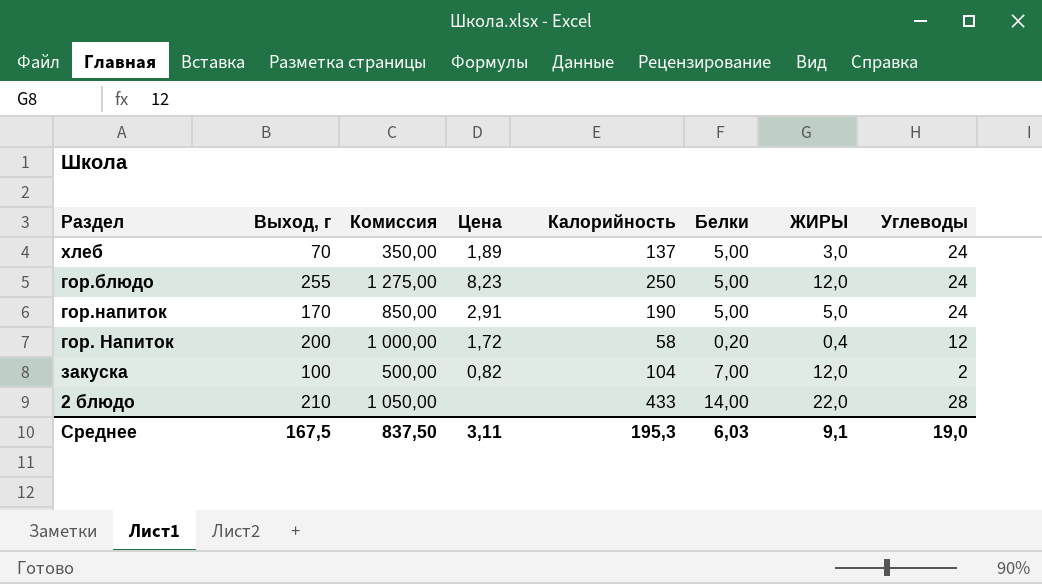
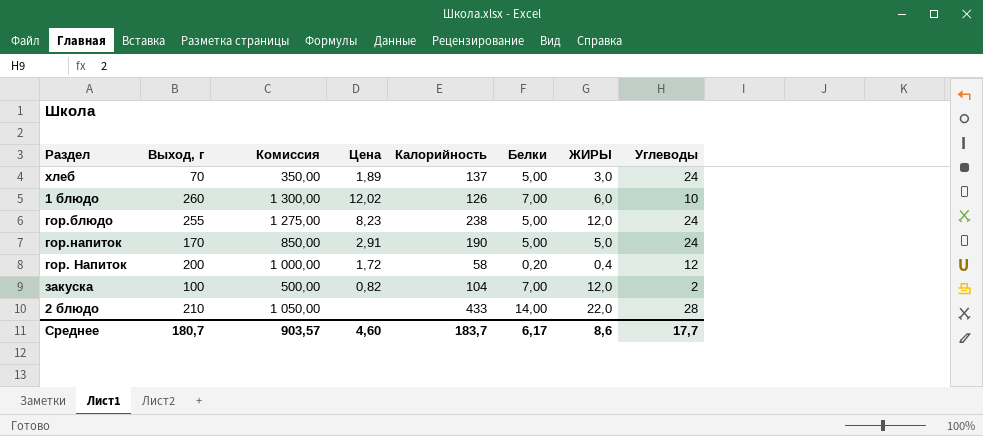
row 1 блюдо: none -> 260 | 1 300,00 | 12,02 | 126 | 7,00 | 6,0 | 10
гор.блюдо | Калорийность: 250 -> 238
Среднее | Выход, г: 167,5 -> 180,7
Среднее | Комиссия: 837,50 -> 903,57
Среднее | Цена: 3,11 -> 4,60
Среднее | Калорийность: 195,3 -> 183,7
Среднее | Белки: 6,03 -> 6,17
Среднее | ЖИРЫ: 9,1 -> 8,6
Среднее | Углеводы: 19,0 -> 17,7

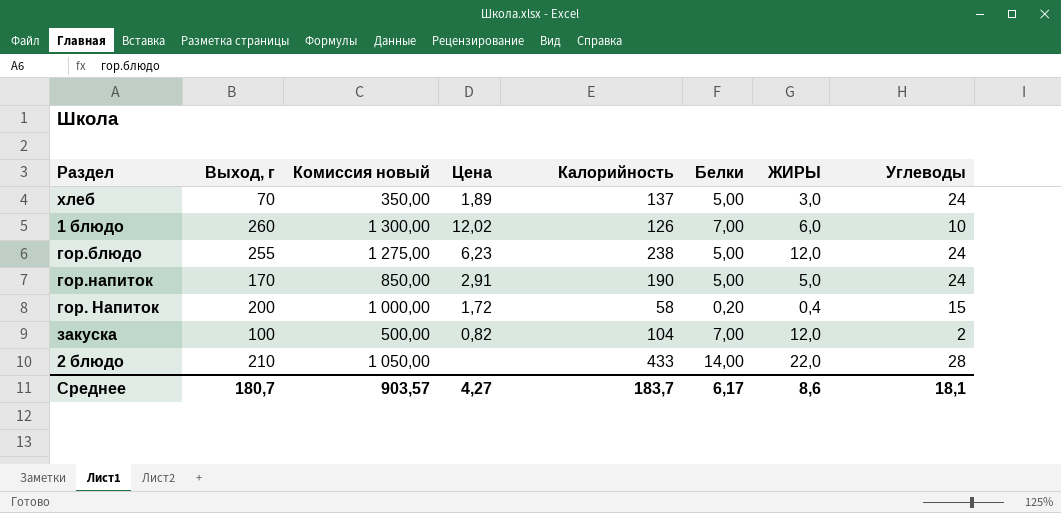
column name: Комиссия -> Комиссия новый
гор.блюдо | Цена: 8,23 -> 6,23
гор. Напиток | Углеводы: 12 -> 15
Среднее | Цена: 4,60 -> 4,27
Среднее | Углеводы: 17,7 -> 18,1

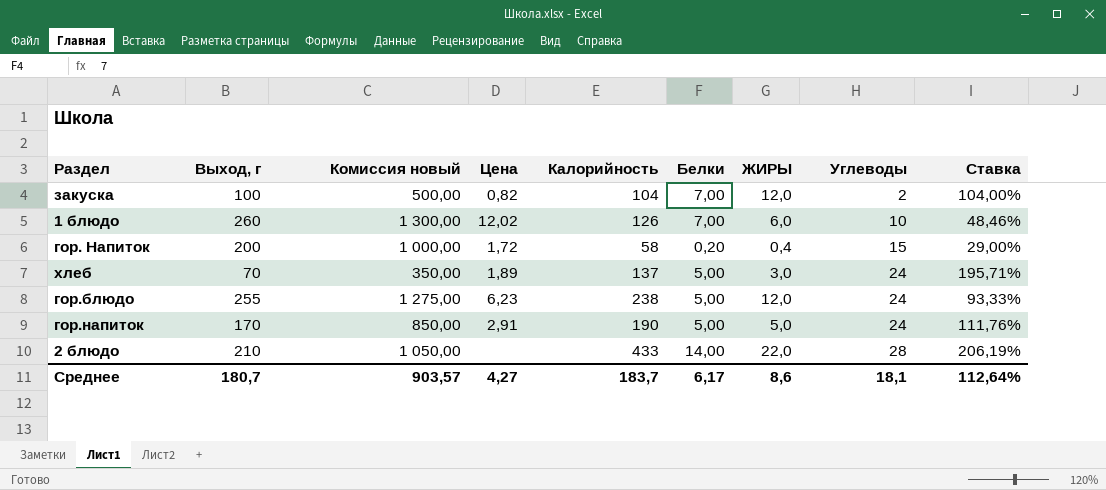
row order: none -> Углеводы ascending
column Ставка | formula: none -> [Калорийность] / [Выход, г]

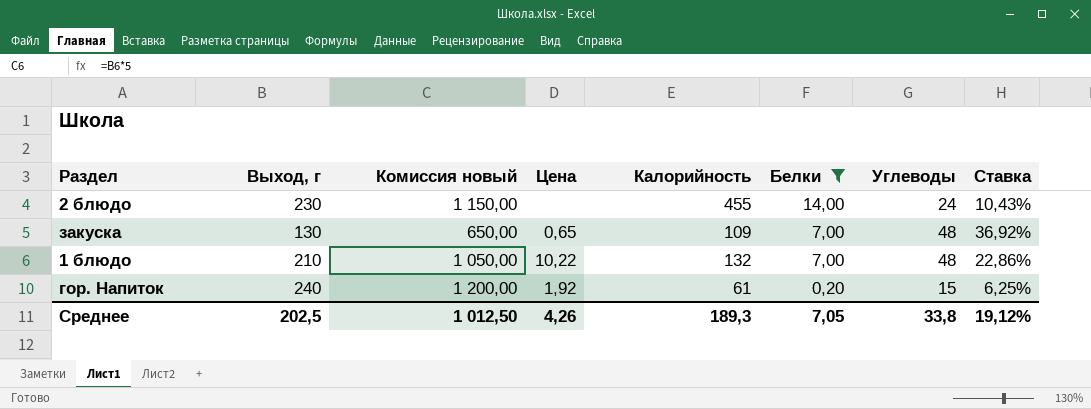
filter: none -> Белки != 5,00
row order: Углеводы ascending -> Белки descending
column ЖИРЫ | position: 7 -> none
column Ставка | formula: [Калорийность] / [Выход, г] -> [Углеводы] / [Выход, г]
2 блюдо | Выход, г: 210 -> 230
2 блюдо | Комиссия новый: 1 050,00 -> 1 150,00
2 блюдо | Калорийность: 433 -> 455
2 блюдо | Углеводы: 28 -> 24
закуска | Выход, г: 100 -> 130
закуска | Комиссия новый: 500,00 -> 650,00
закуска | Цена: 0,82 -> 0,65
закуска | Калорийность: 104 -> 109
закуска | Углеводы: 2 -> 48
1 блюдо | Выход, г: 260 -> 210
1 блюдо | Комиссия новый: 1 300,00 -> 1 050,00
1 блюдо | Цена: 12,02 -> 10,22
1 блюдо | Калорийность: 126 -> 132
1 блюдо | Углеводы: 10 -> 48
гор. Напиток | Выход, г: 200 -> 240
гор. Напиток | Комиссия новый: 1 000,00 -> 1 200,00
гор. Напиток | Цена: 1,72 -> 1,92
гор. Напиток | Калорийность: 58 -> 61
Среднее | Выход, г: 180,7 -> 202,5
Среднее | Комиссия новый: 903,57 -> 1 012,50
Среднее | Цена: 4,27 -> 4,26
Среднее | Калорийность: 183,7 -> 189,3
Среднее | Белки: 6,17 -> 7,05
Среднее | Углеводы: 18,1 -> 33,8
Среднее | Ставка: 112,64% -> 19,12%

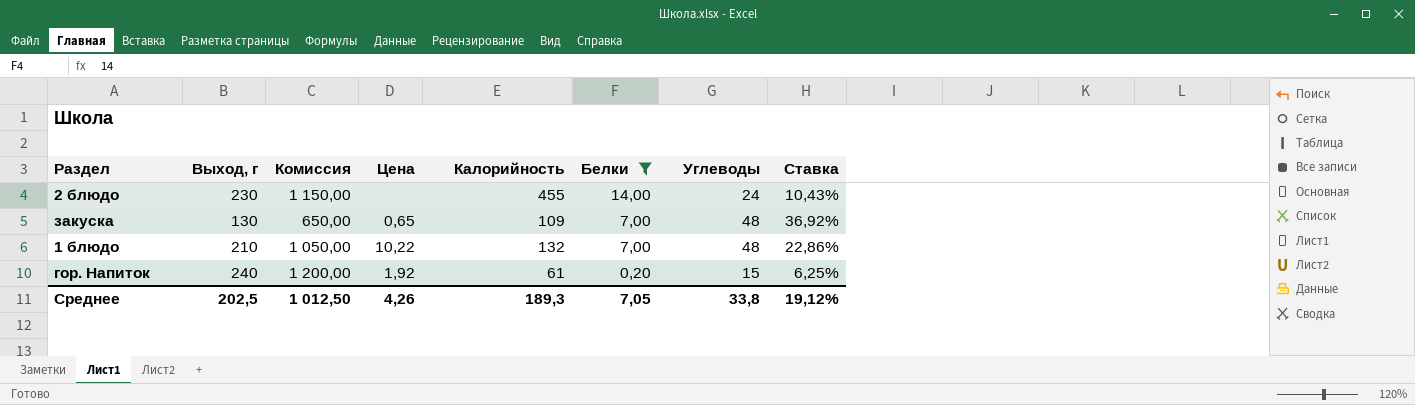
column name: Комиссия новый -> Комиссия

